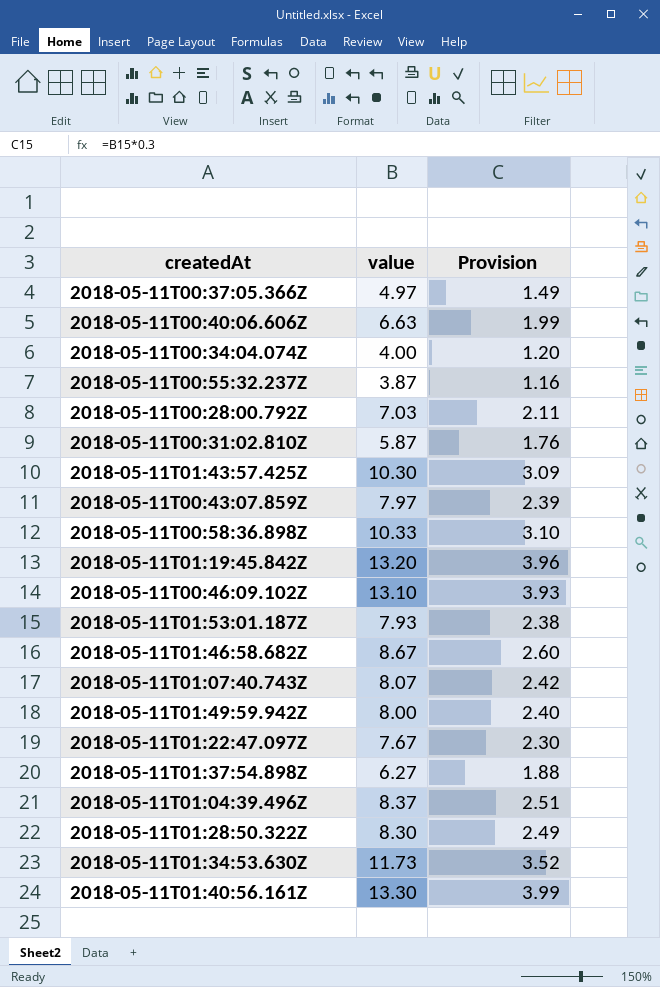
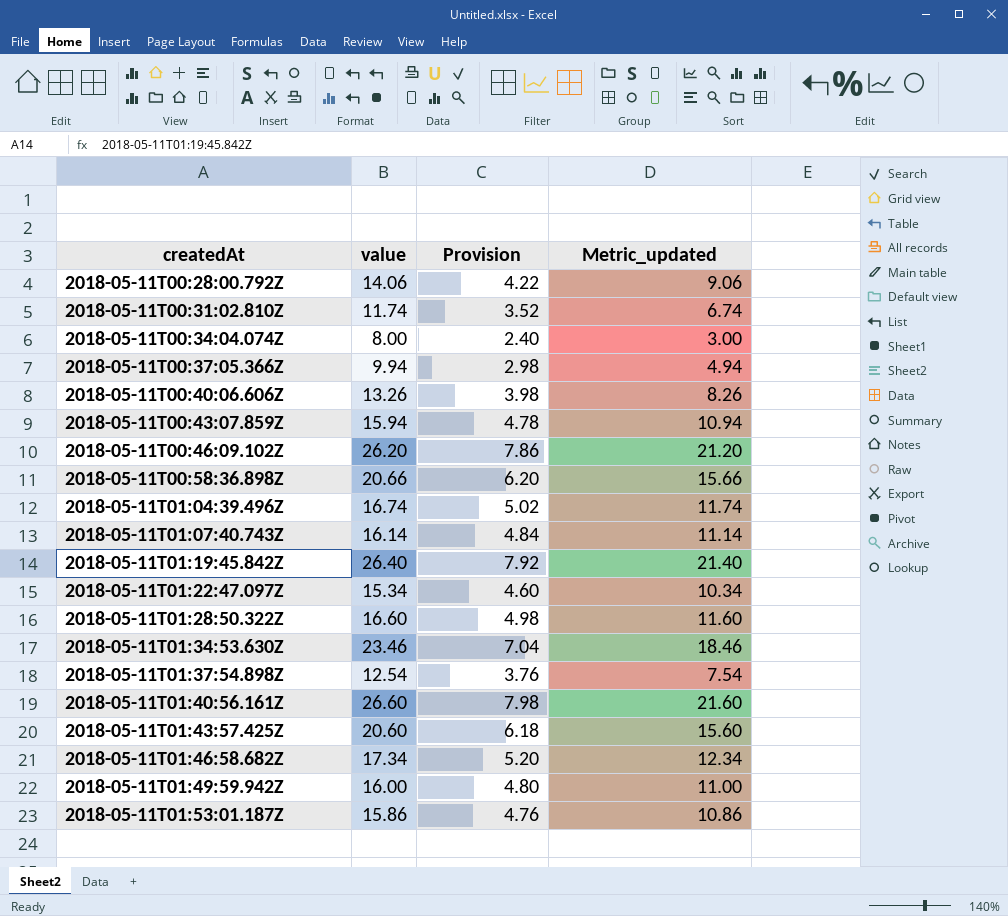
row order: none -> createdAt ascending
column Metric_updated | formula: none -> [value] - 5
row 2018-05-11T00:55:32.237Z: 3.87 | 1.16 -> none
2018-05-11T00:28:00.792Z | value: 7.03 -> 14.06
2018-05-11T00:28:00.792Z | Provision: 2.11 -> 4.22
2018-05-11T00:31:02.810Z | value: 5.87 -> 11.74
2018-05-11T00:31:02.810Z | Provision: 1.76 -> 3.52
2018-05-11T00:34:04.074Z | value: 4.00 -> 8.00
2018-05-11T00:34:04.074Z | Provision: 1.20 -> 2.40
2018-05-11T00:37:05.366Z | value: 4.97 -> 9.94
2018-05-11T00:37:05.366Z | Provision: 1.49 -> 2.98
2018-05-11T00:40:06.606Z | value: 6.63 -> 13.26
2018-05-11T00:40:06.606Z | Provision: 1.99 -> 3.98
2018-05-11T00:43:07.859Z | value: 7.97 -> 15.94
2018-05-11T00:43:07.859Z | Provision: 2.39 -> 4.78
2018-05-11T00:46:09.102Z | value: 13.10 -> 26.20
2018-05-11T00:46:09.102Z | Provision: 3.93 -> 7.86
2018-05-11T00:58:36.898Z | value: 10.33 -> 20.66
2018-05-11T00:58:36.898Z | Provision: 3.10 -> 6.20
2018-05-11T01:04:39.496Z | value: 8.37 -> 16.74
2018-05-11T01:04:39.496Z | Provision: 2.51 -> 5.02
2018-05-11T01:07:40.743Z | value: 8.07 -> 16.14
2018-05-11T01:07:40.743Z | Provision: 2.42 -> 4.84
2018-05-11T01:19:45.842Z | value: 13.20 -> 26.40
2018-05-11T01:19:45.842Z | Provision: 3.96 -> 7.92
2018-05-11T01:22:47.097Z | value: 7.67 -> 15.34
2018-05-11T01:22:47.097Z | Provision: 2.30 -> 4.60
2018-05-11T01:28:50.322Z | value: 8.30 -> 16.60
2018-05-11T01:28:50.322Z | Provision: 2.49 -> 4.98
2018-05-11T01:34:53.630Z | value: 11.73 -> 23.46
2018-05-11T01:34:53.630Z | Provision: 3.52 -> 7.04
2018-05-11T01:37:54.898Z | value: 6.27 -> 12.54
2018-05-11T01:37:54.898Z | Provision: 1.88 -> 3.76
2018-05-11T01:40:56.161Z | value: 13.30 -> 26.60
2018-05-11T01:40:56.161Z | Provision: 3.99 -> 7.98
2018-05-11T01:43:57.425Z | value: 10.30 -> 20.60
2018-05-11T01:43:57.425Z | Provision: 3.09 -> 6.18
2018-05-11T01:46:58.682Z | value: 8.67 -> 17.34
2018-05-11T01:46:58.682Z | Provision: 2.60 -> 5.20
2018-05-11T01:49:59.942Z | value: 8.00 -> 16.00
2018-05-11T01:49:59.942Z | Provision: 2.40 -> 4.80
2018-05-11T01:53:01.187Z | value: 7.93 -> 15.86
2018-05-11T01:53:01.187Z | Provision: 2.38 -> 4.76

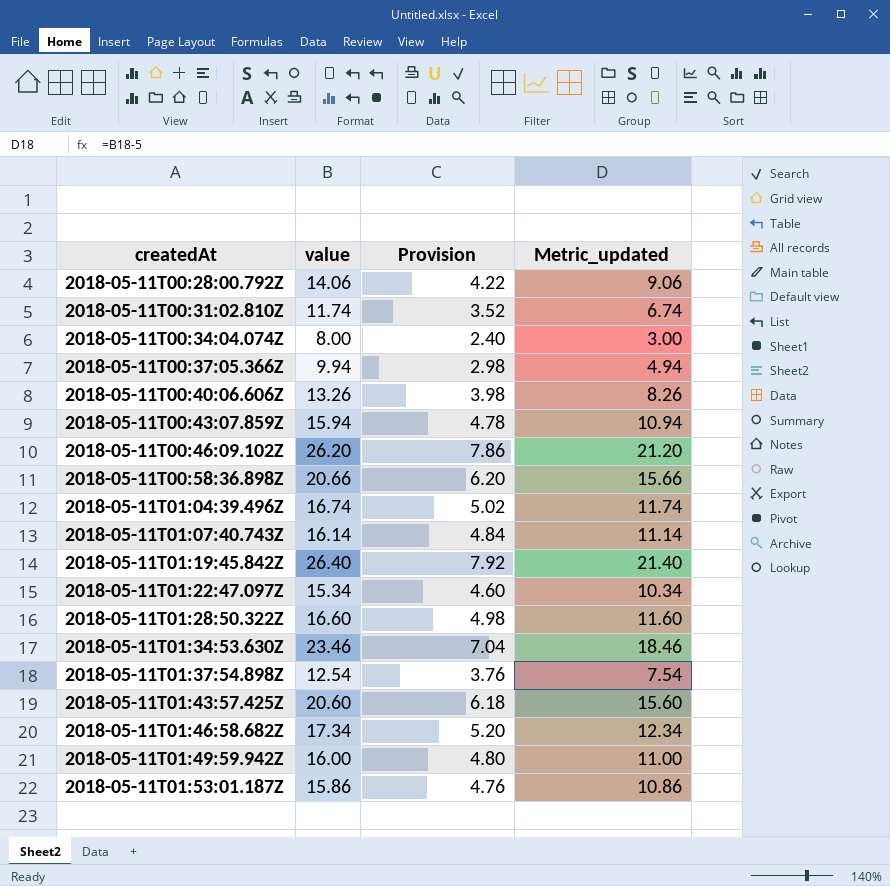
row 2018-05-11T01:40:56.161Z: 26.60 | 7.98 | 21.60 -> none

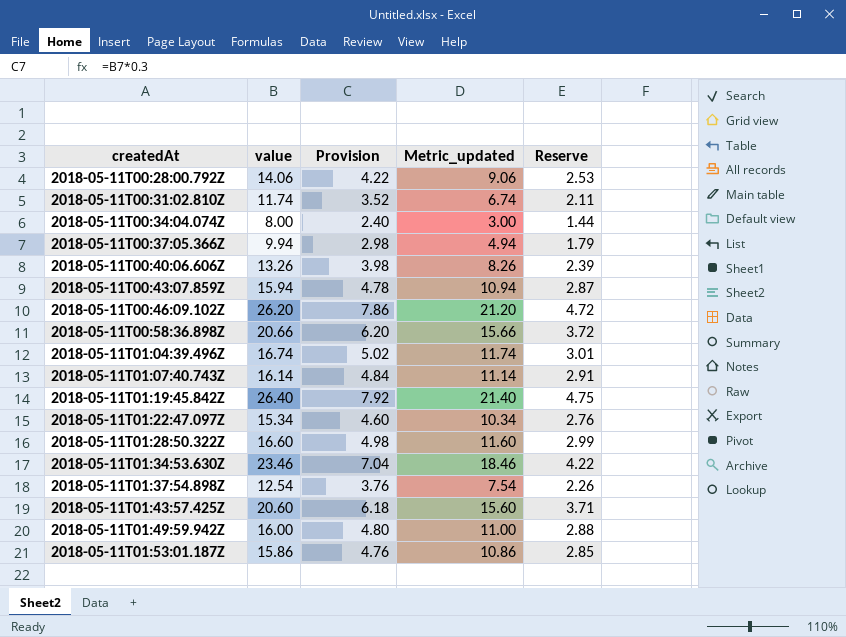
column Reserve | formula: none -> [value] * 0.18
row 2018-05-11T01:46:58.682Z: 17.34 | 5.20 | 12.34 -> none

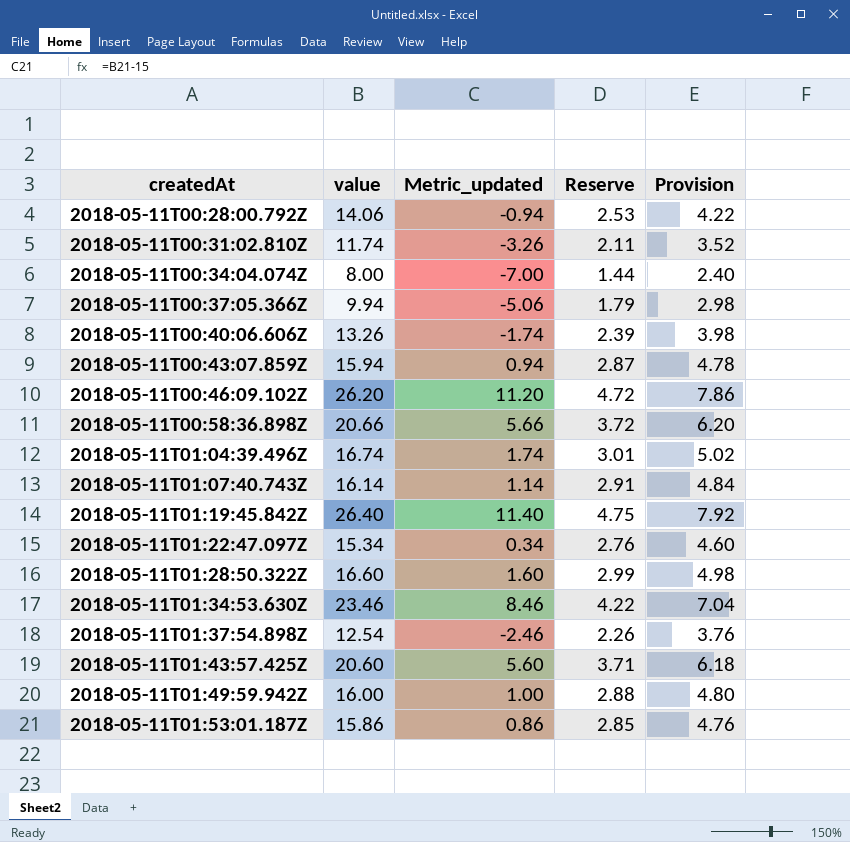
column Metric_updated | formula: [value] - 5 -> [value] - 15
column Provision | position: 3 -> 5

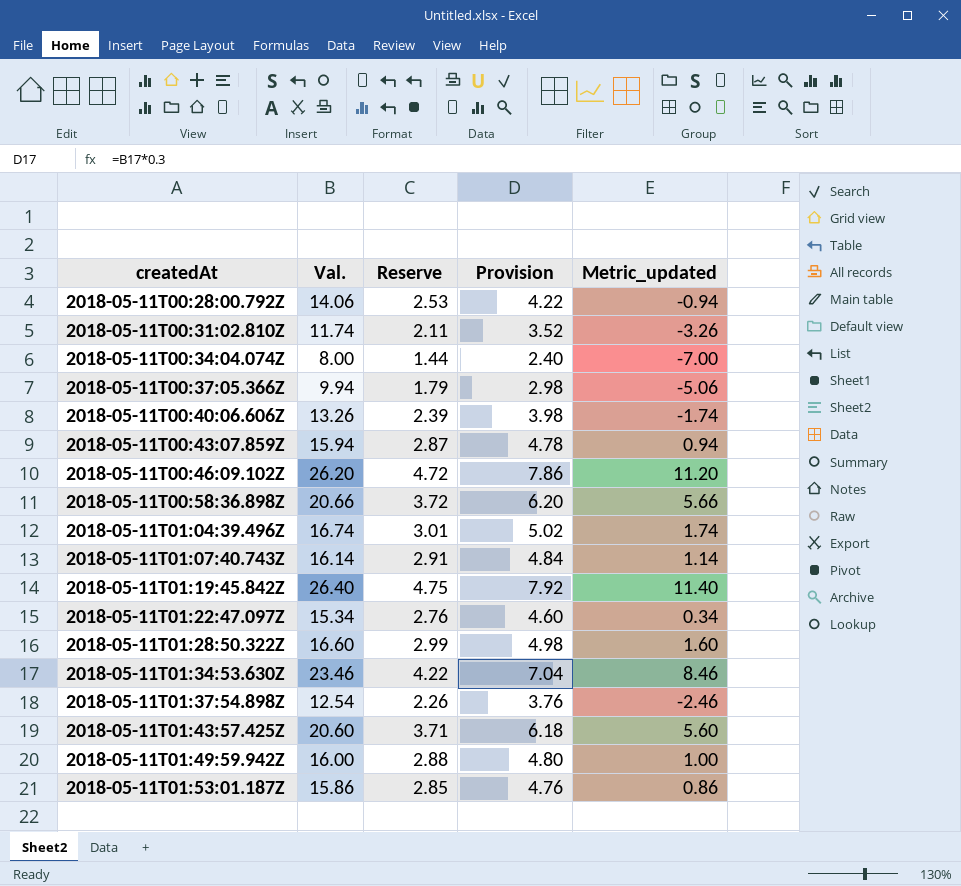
column name: value -> Val.
column Metric_updated | position: 3 -> 5

